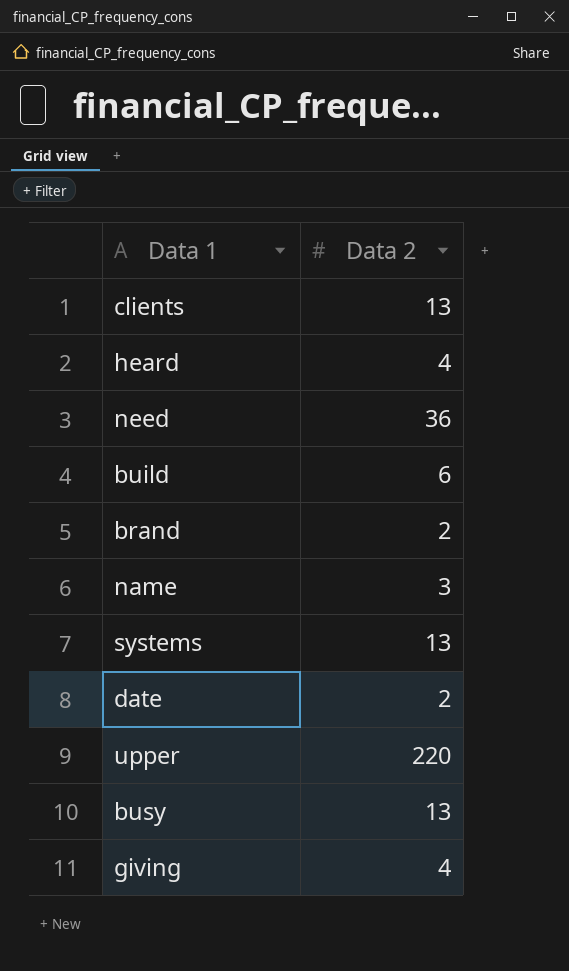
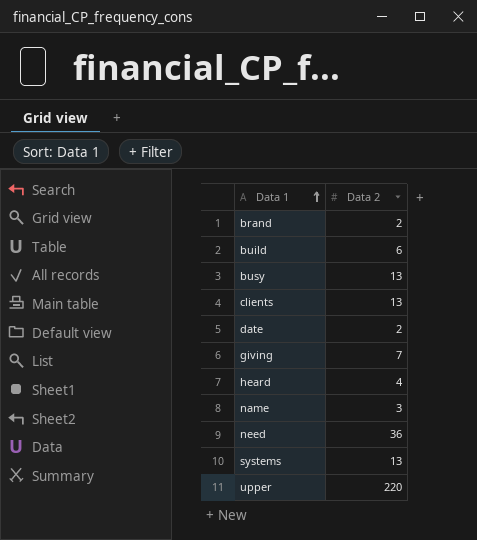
row order: none -> Data 1 ascending
giving | Data 2: 4 -> 7

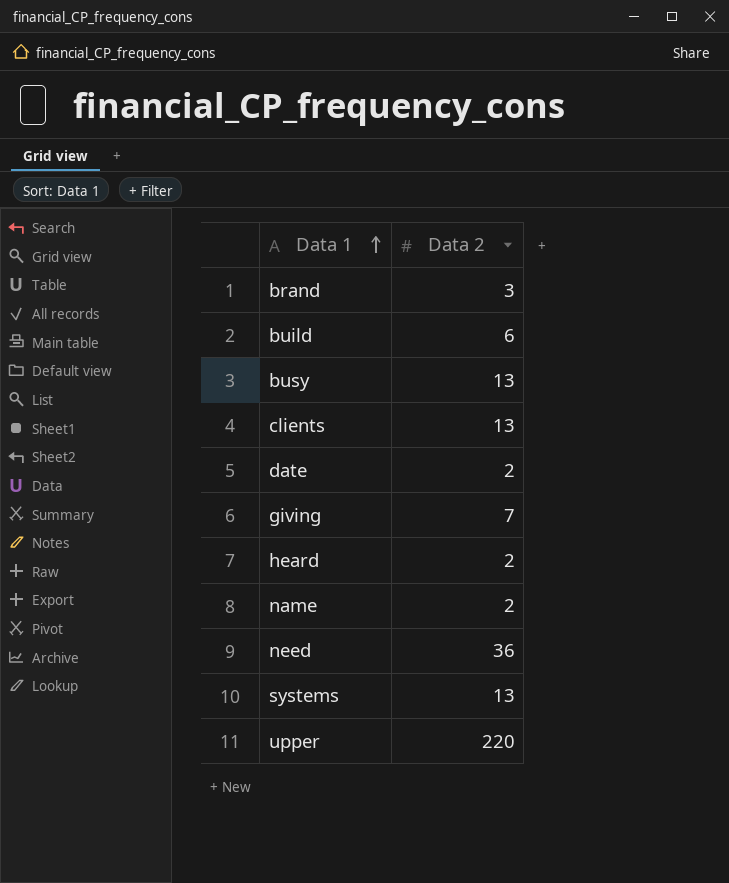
brand | Data 2: 2 -> 3
heard | Data 2: 4 -> 2
name | Data 2: 3 -> 2

